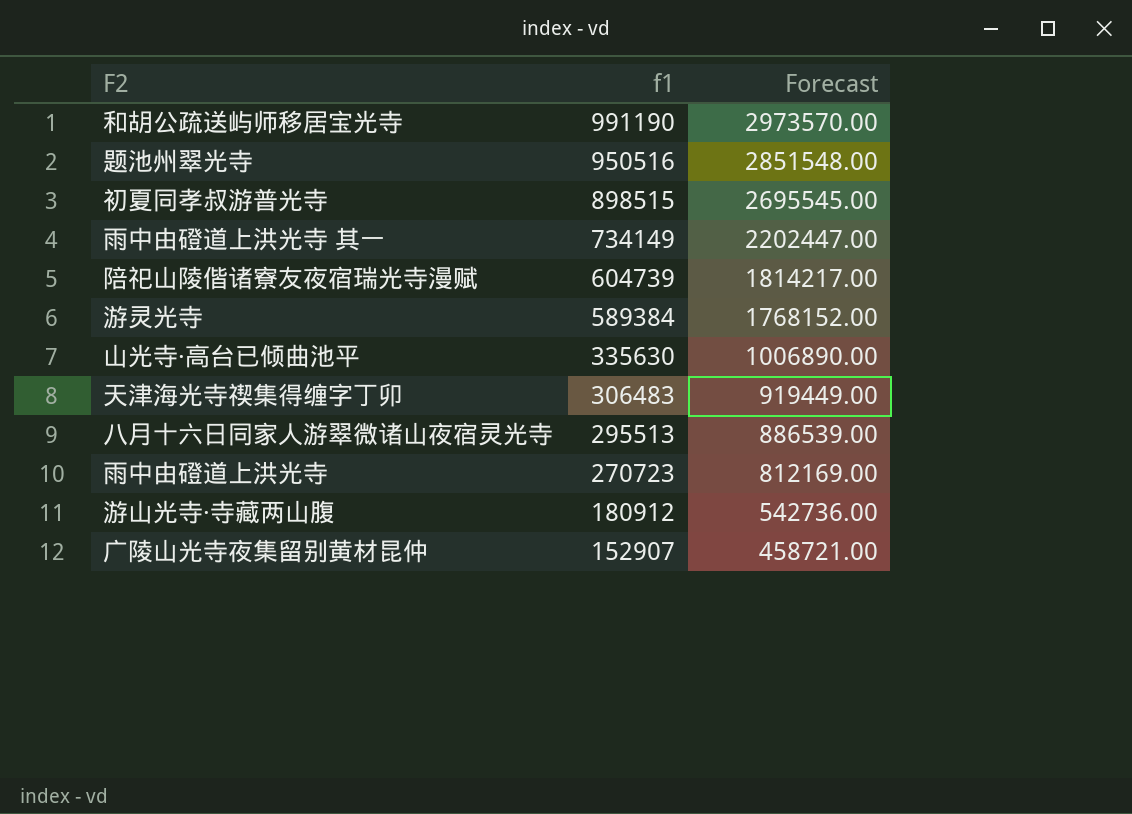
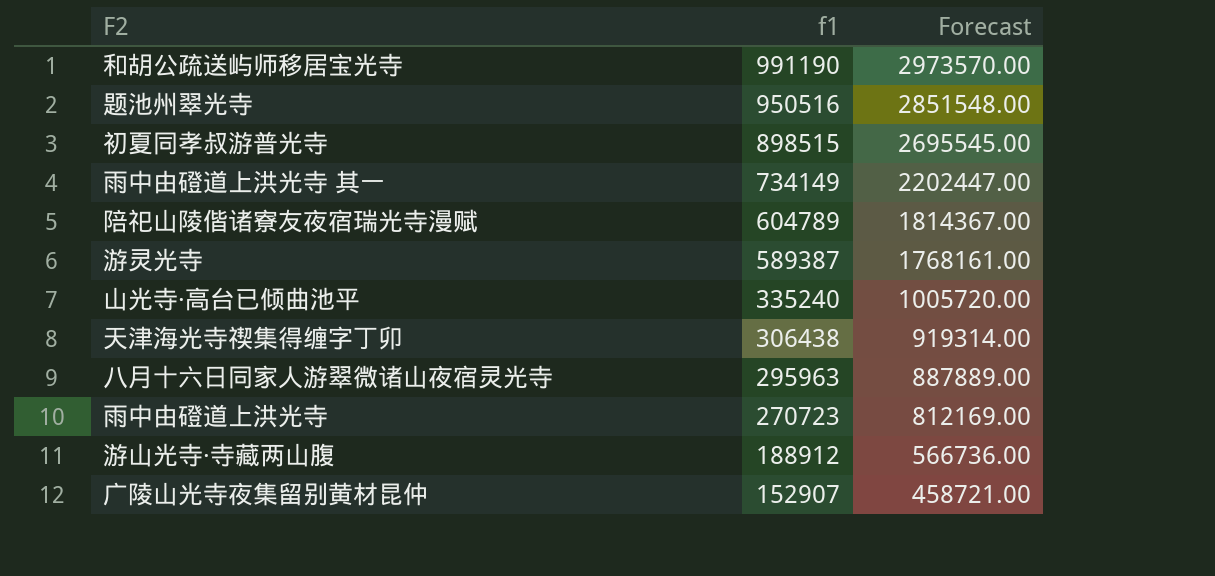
陪祀山陵偕诸寮友夜宿瑞光寺漫赋 | f1: 604739 -> 604789
陪祀山陵偕诸寮友夜宿瑞光寺漫赋 | Forecast: 1814217.00 -> 1814367.00
游灵光寺 | f1: 589384 -> 589387
游灵光寺 | Forecast: 1768152.00 -> 1768161.00
山光寺·高台已倾曲池平 | f1: 335630 -> 335240
山光寺·高台已倾曲池平 | Forecast: 1006890.00 -> 1005720.00
天津海光寺禊集得缠字丁卯 | f1: 306483 -> 306438
天津海光寺禊集得缠字丁卯 | Forecast: 919449.00 -> 919314.00
八月十六日同家人游翠微诸山夜宿灵光寺 | f1: 295513 -> 295963
八月十六日同家人游翠微诸山夜宿灵光寺 | Forecast: 886539.00 -> 887889.00
游山光寺·寺藏两山腹 | f1: 180912 -> 188912
游山光寺·寺藏两山腹 | Forecast: 542736.00 -> 566736.00

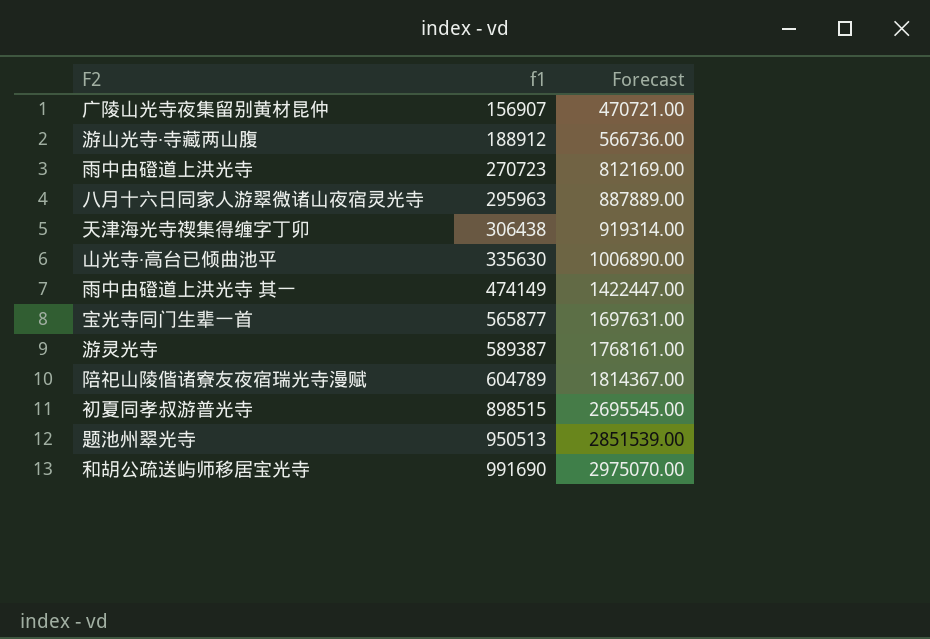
row order: f1 descending -> f1 ascending
广陵山光寺夜集留别黄材昆仲 | f1: 152907 -> 156907
广陵山光寺夜集留别黄材昆仲 | Forecast: 458721.00 -> 470721.00
山光寺·高台已倾曲池平 | f1: 335240 -> 335630
山光寺·高台已倾曲池平 | Forecast: 1005720.00 -> 1006890.00
雨中由磴道上洪光寺 其一 | f1: 734149 -> 474149
雨中由磴道上洪光寺 其一 | Forecast: 2202447.00 -> 1422447.00
row 宝光寺同门生辈一首: none -> 565877 | 1697631.00
题池州翠光寺 | f1: 950516 -> 950513
题池州翠光寺 | Forecast: 2851548.00 -> 2851539.00
和胡公疏送屿师移居宝光寺 | f1: 991190 -> 991690
和胡公疏送屿师移居宝光寺 | Forecast: 2973570.00 -> 2975070.00

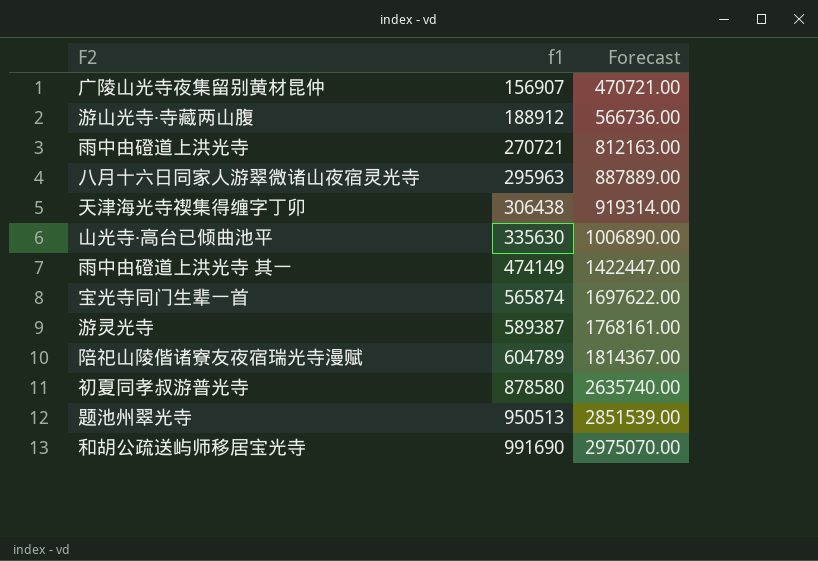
雨中由磴道上洪光寺 | f1: 270723 -> 270721
雨中由磴道上洪光寺 | Forecast: 812169.00 -> 812163.00
宝光寺同门生辈一首 | f1: 565877 -> 565874
宝光寺同门生辈一首 | Forecast: 1697631.00 -> 1697622.00
初夏同孝叔游普光寺 | f1: 898515 -> 878580
初夏同孝叔游普光寺 | Forecast: 2695545.00 -> 2635740.00

